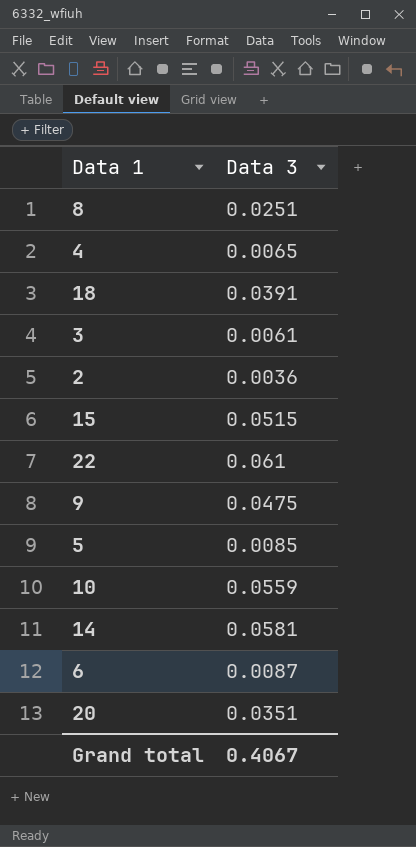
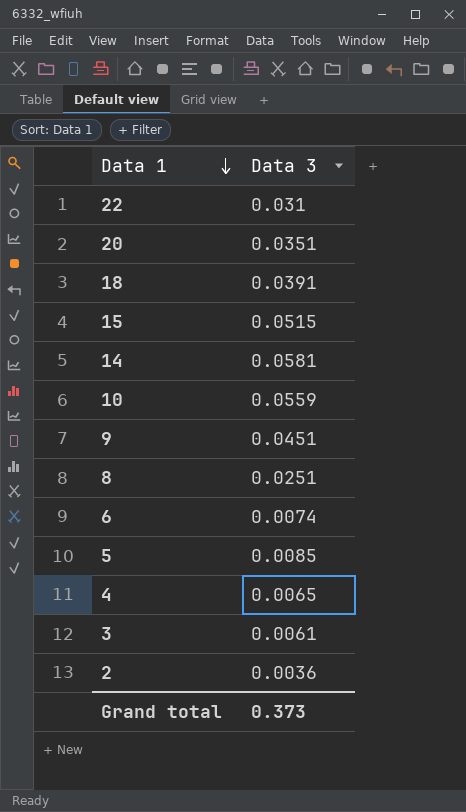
row order: none -> Data 1 descending
22 | Data 3: 0.061 -> 0.031
9 | Data 3: 0.0475 -> 0.0451
6 | Data 3: 0.0087 -> 0.0074
Grand total | Data 3: 0.4067 -> 0.373

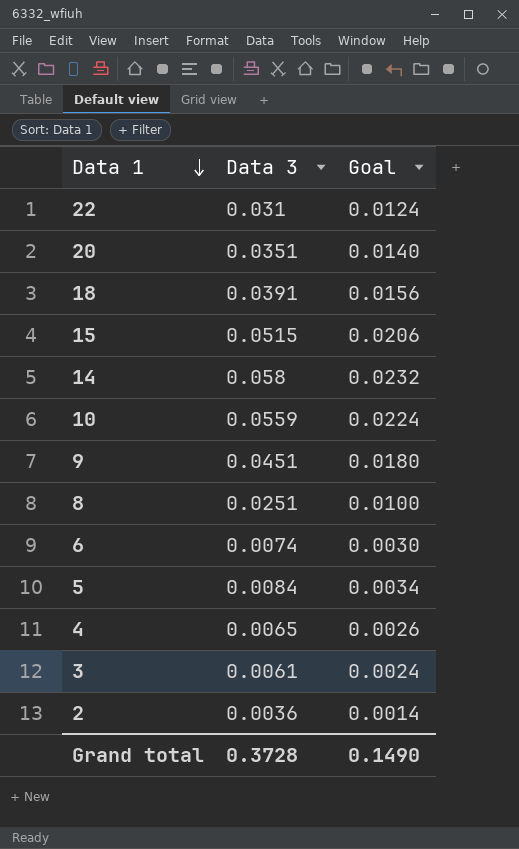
column Goal | formula: none -> [Data 3] * 0.4
14 | Data 3: 0.0581 -> 0.058
5 | Data 3: 0.0085 -> 0.0084
Grand total | Data 3: 0.373 -> 0.3728

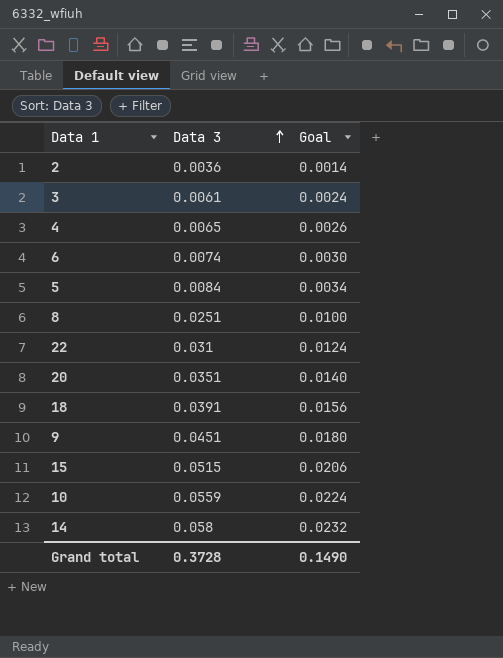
row order: Data 1 descending -> Data 3 ascending

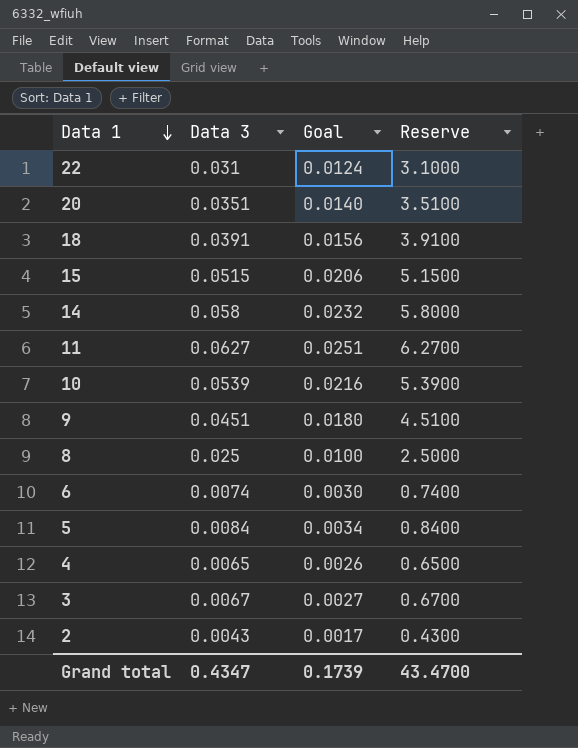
row order: Data 3 ascending -> Data 1 descending
column Reserve | formula: none -> [Data 3] * 100
row 11: none -> 0.0627 | 0.0251 | 6.2700
10 | Data 3: 0.0559 -> 0.0539
10 | Goal: 0.0224 -> 0.0216
8 | Data 3: 0.0251 -> 0.025
3 | Data 3: 0.0061 -> 0.0067
3 | Goal: 0.0024 -> 0.0027
2 | Data 3: 0.0036 -> 0.0043
2 | Goal: 0.0014 -> 0.0017
Grand total | Data 3: 0.3728 -> 0.4347
Grand total | Goal: 0.1490 -> 0.1739

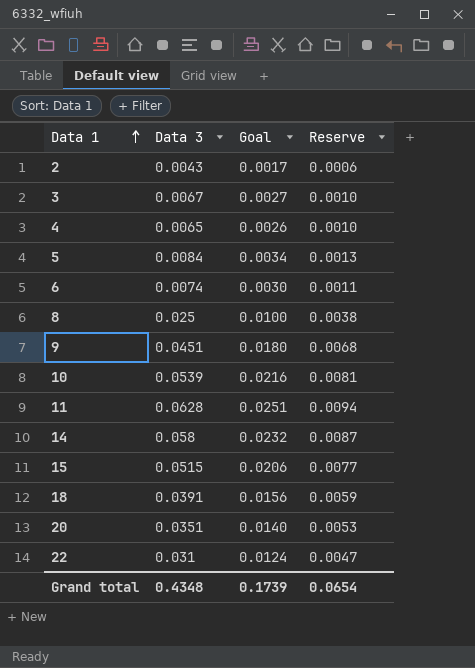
row order: Data 1 descending -> Data 1 ascending
column Reserve | formula: [Data 3] * 100 -> [Data 3] * 0.15
11 | Data 3: 0.0627 -> 0.0628
Grand total | Data 3: 0.4347 -> 0.4348
Grand total | Reserve: 43.4700 -> 0.0654

